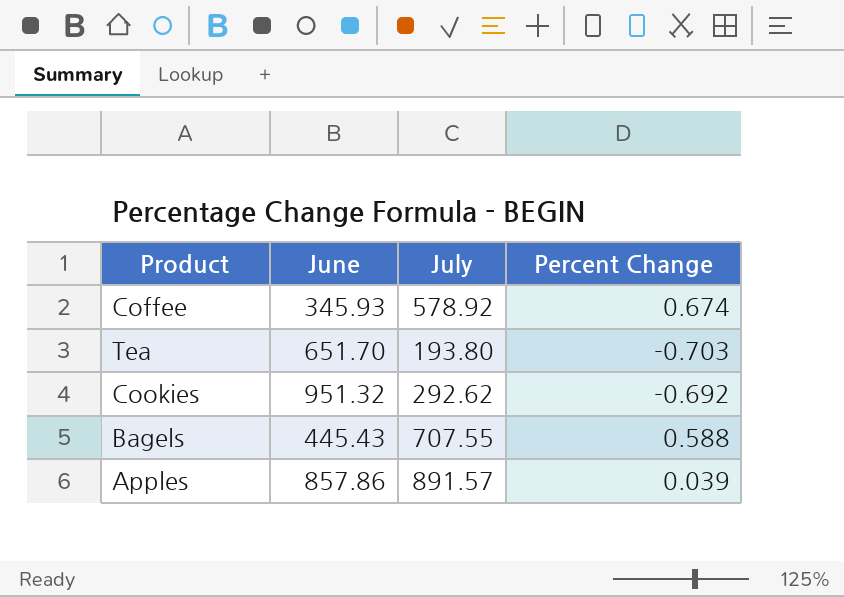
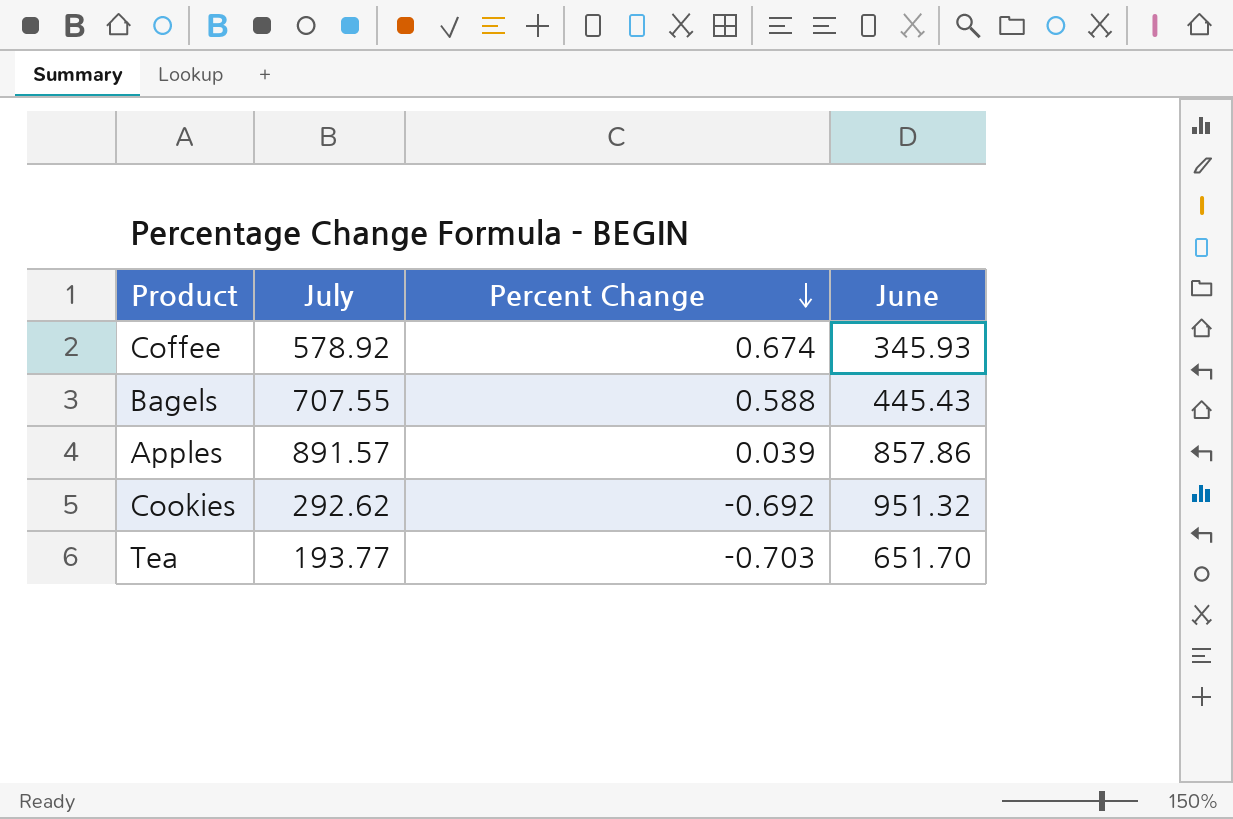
row order: none -> Percent Change descending
column June | position: 2 -> 4
Tea | July: 193.80 -> 193.77

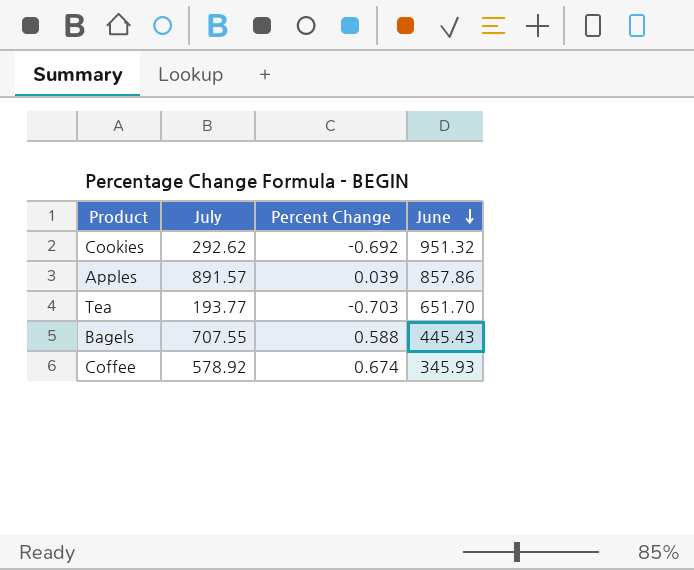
row order: Percent Change descending -> June descending

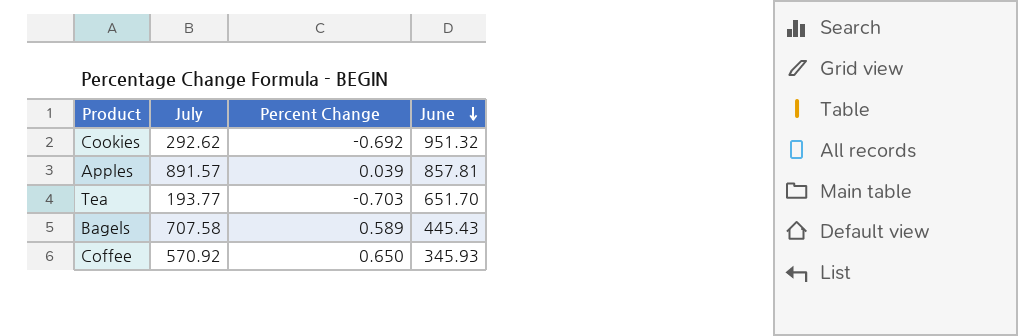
Apples | June: 857.86 -> 857.81
Bagels | July: 707.55 -> 707.58
Bagels | Percent Change: 0.588 -> 0.589
Coffee | July: 578.92 -> 570.92
Coffee | Percent Change: 0.674 -> 0.650

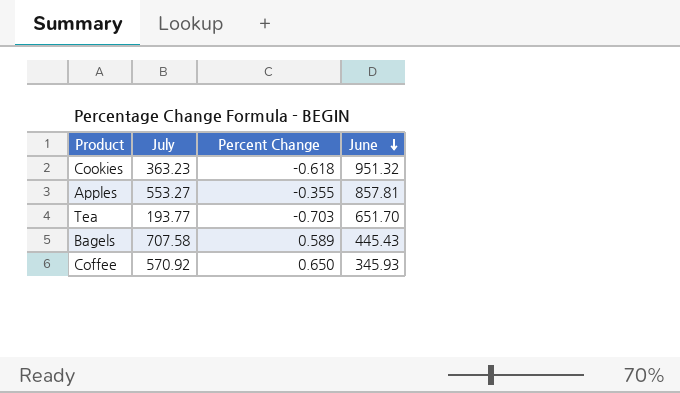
Cookies | July: 292.62 -> 363.23
Cookies | Percent Change: -0.692 -> -0.618
Apples | July: 891.57 -> 553.27
Apples | Percent Change: 0.039 -> -0.355

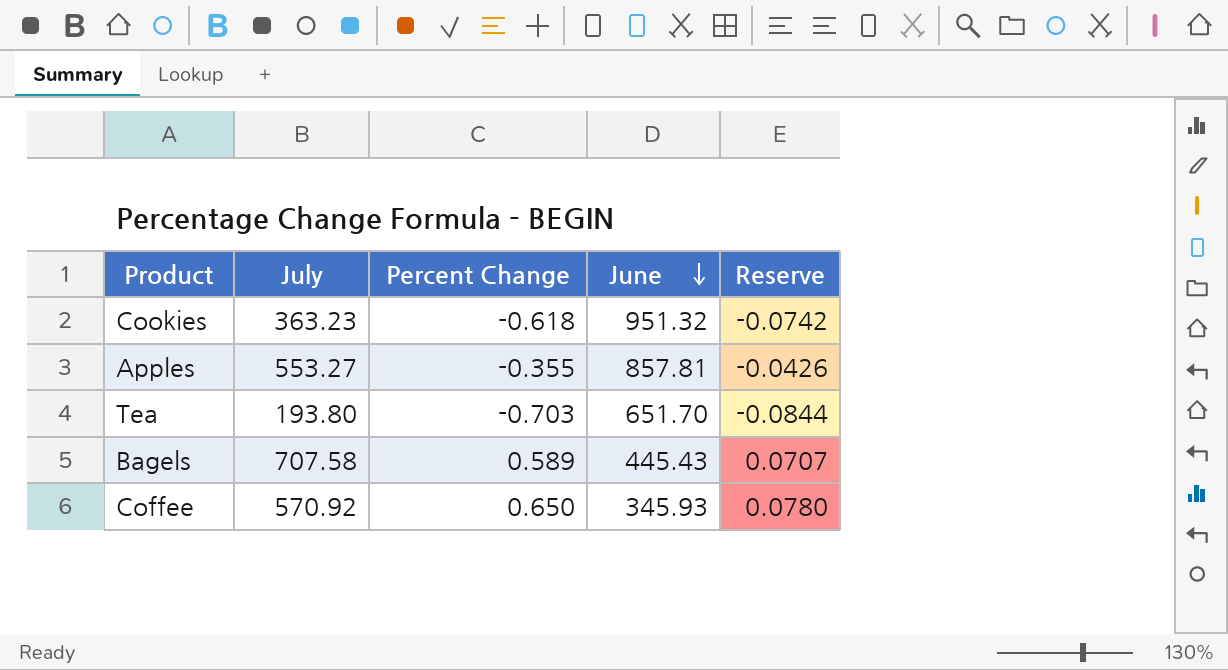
column Reserve | formula: none -> [Percent Change] * 0.12
Tea | July: 193.77 -> 193.80

